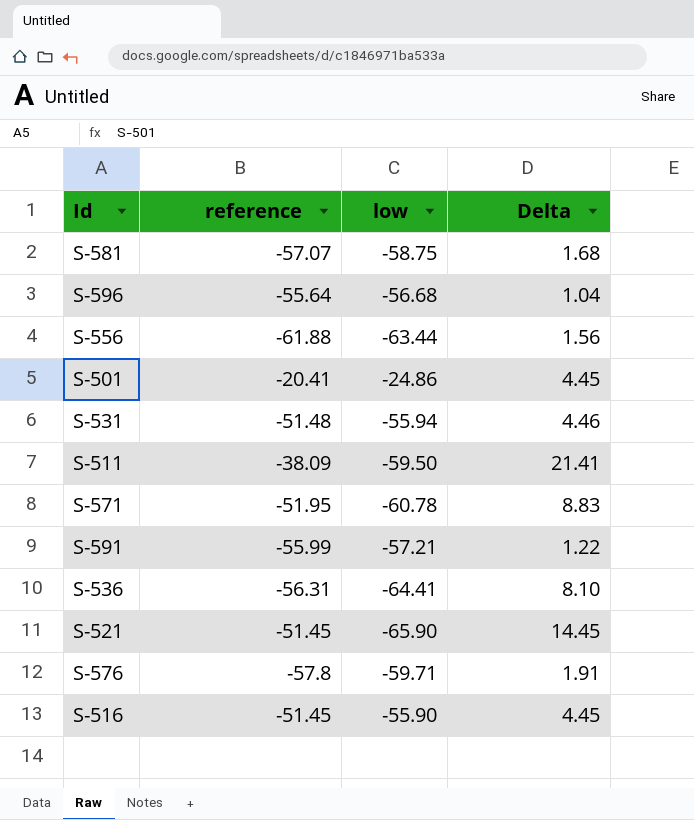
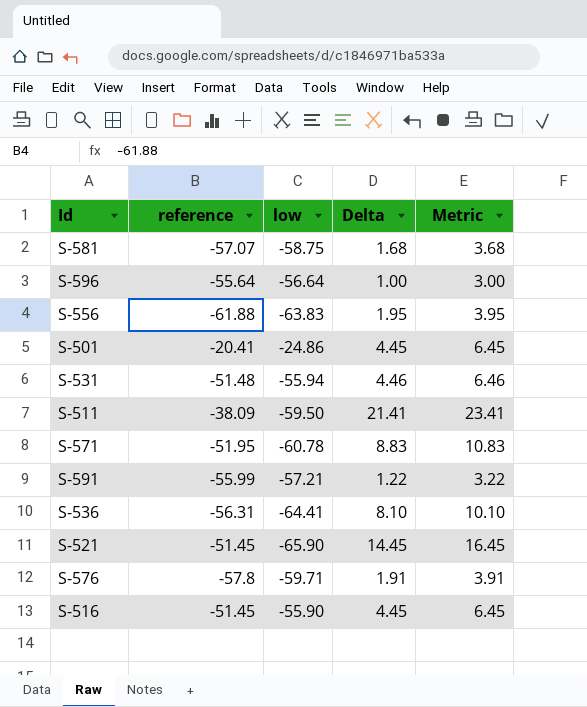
column Metric | formula: none -> [Delta] + 2
S-596 | low: -56.68 -> -56.64
S-596 | Delta: 1.04 -> 1.00
S-556 | low: -63.44 -> -63.83
S-556 | Delta: 1.56 -> 1.95

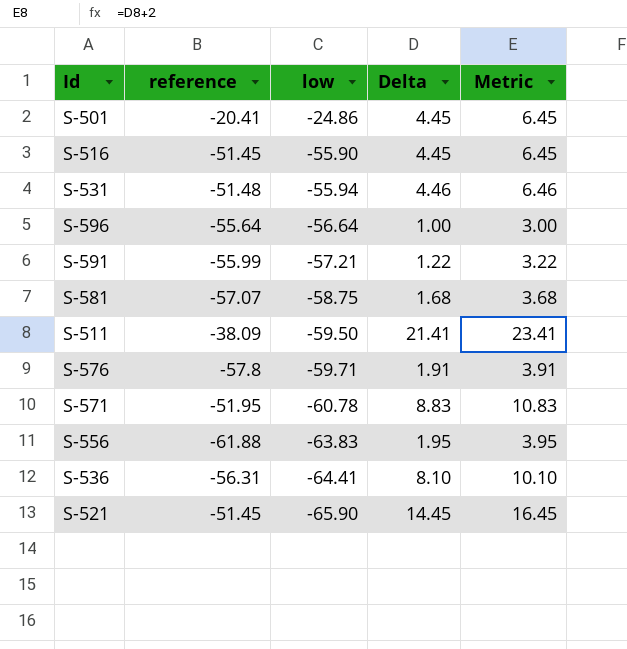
row order: none -> low descending

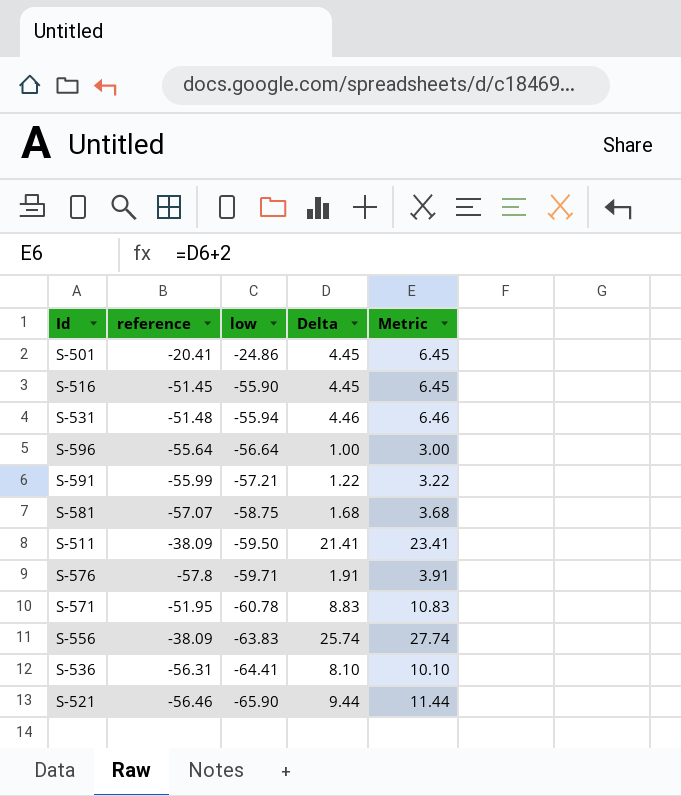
S-556 | reference: -61.88 -> -38.09
S-556 | Delta: 1.95 -> 25.74
S-556 | Metric: 3.95 -> 27.74
S-521 | reference: -51.45 -> -56.46
S-521 | Delta: 14.45 -> 9.44
S-521 | Metric: 16.45 -> 11.44

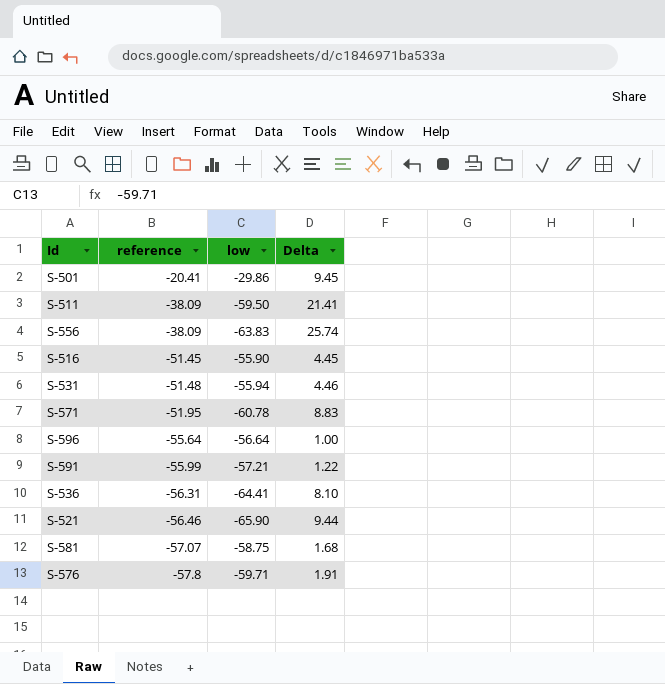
row order: low descending -> reference descending
column Metric | formula: [Delta] + 2 -> none
S-501 | low: -24.86 -> -29.86
S-501 | Delta: 4.45 -> 9.45

